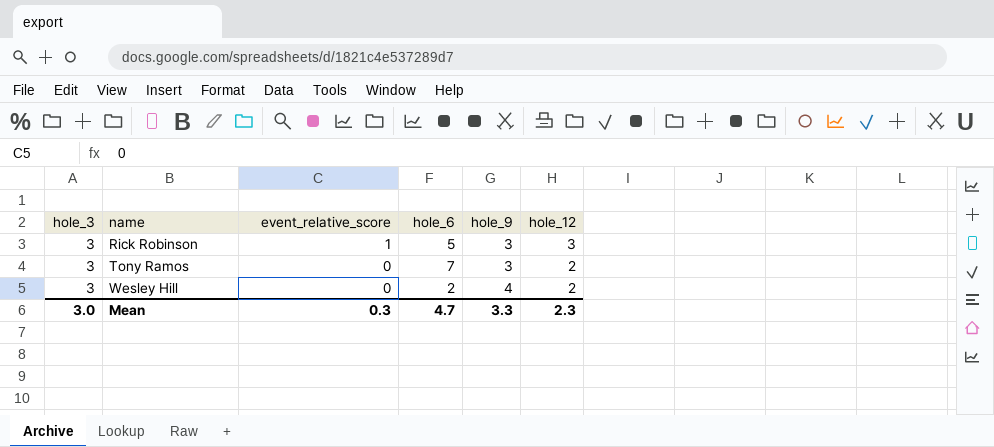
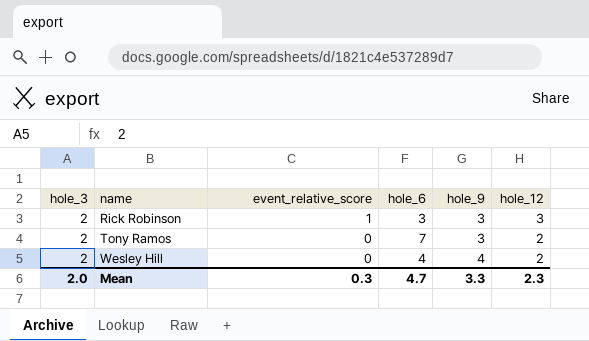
Rick Robinson | hole_3: 3 -> 2
Rick Robinson | hole_6: 5 -> 3
Tony Ramos | hole_3: 3 -> 2
Wesley Hill | hole_3: 3 -> 2
Wesley Hill | hole_6: 2 -> 4
Mean | hole_3: 3.0 -> 2.0

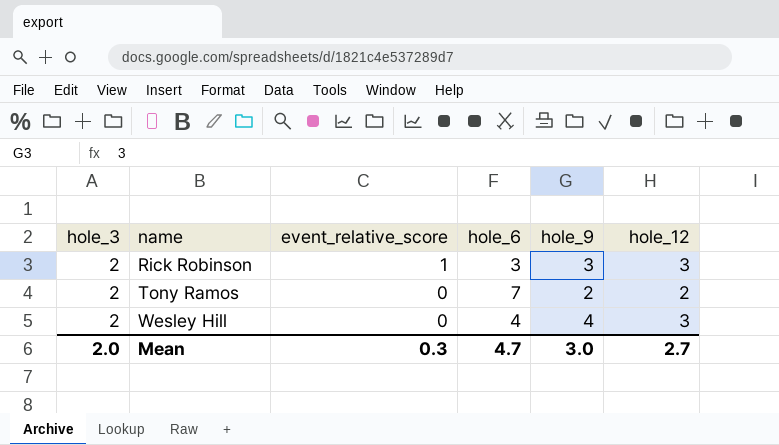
Tony Ramos | hole_9: 3 -> 2
Wesley Hill | hole_12: 2 -> 3
Mean | hole_9: 3.3 -> 3.0
Mean | hole_12: 2.3 -> 2.7

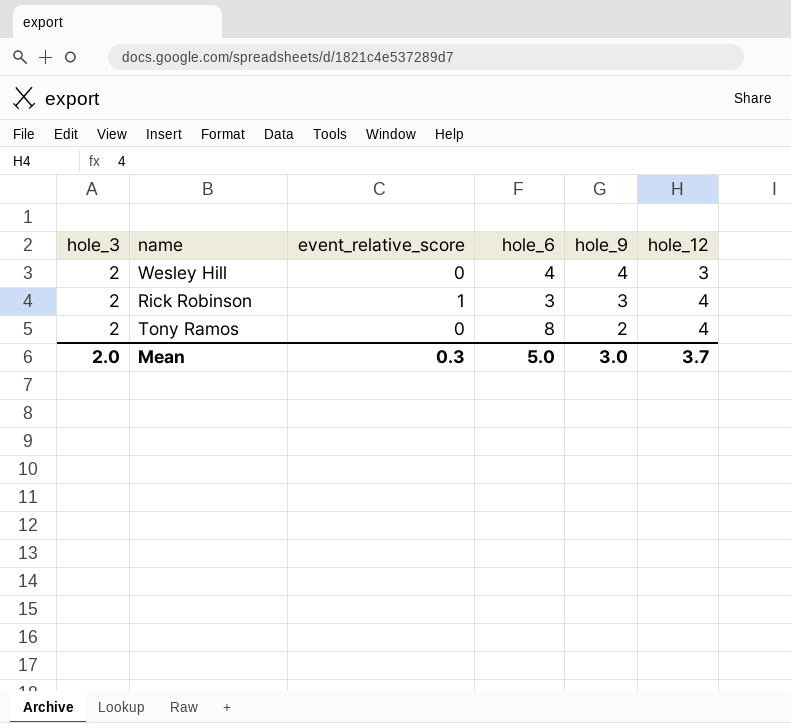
row order: name ascending -> hole_9 descending
Rick Robinson | hole_12: 3 -> 4
Tony Ramos | hole_6: 7 -> 8
Tony Ramos | hole_12: 2 -> 4
Mean | hole_6: 4.7 -> 5.0
Mean | hole_12: 2.7 -> 3.7

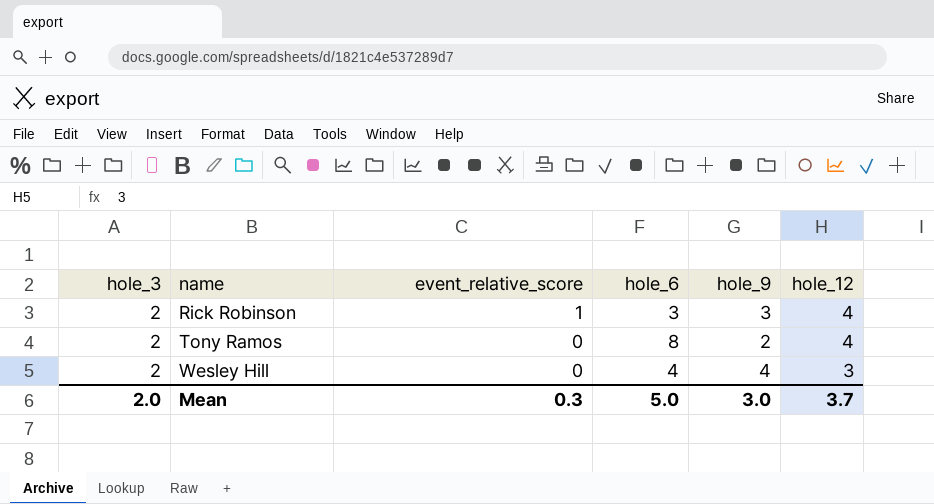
row order: hole_9 descending -> name ascending

